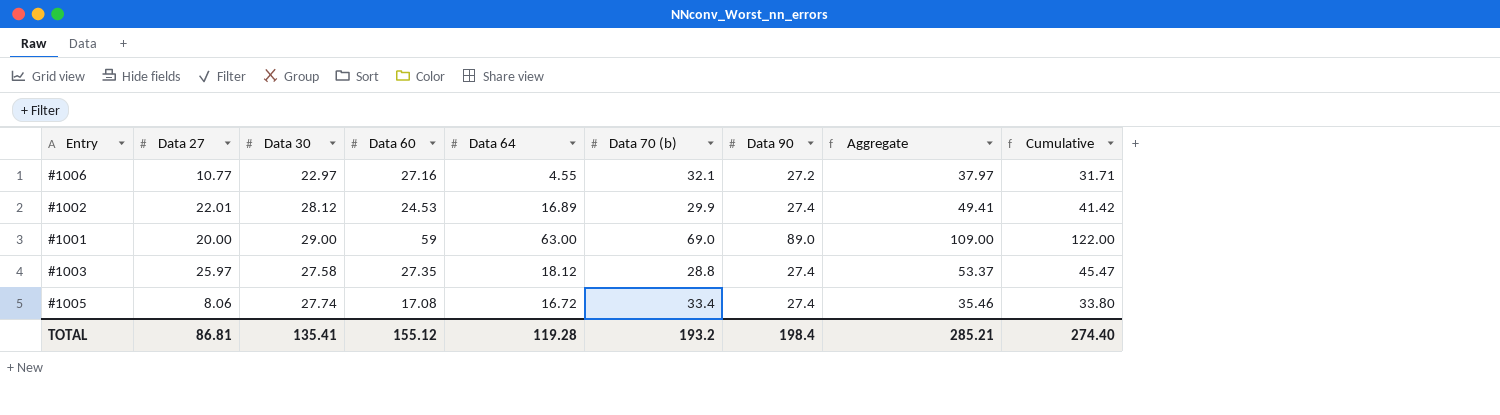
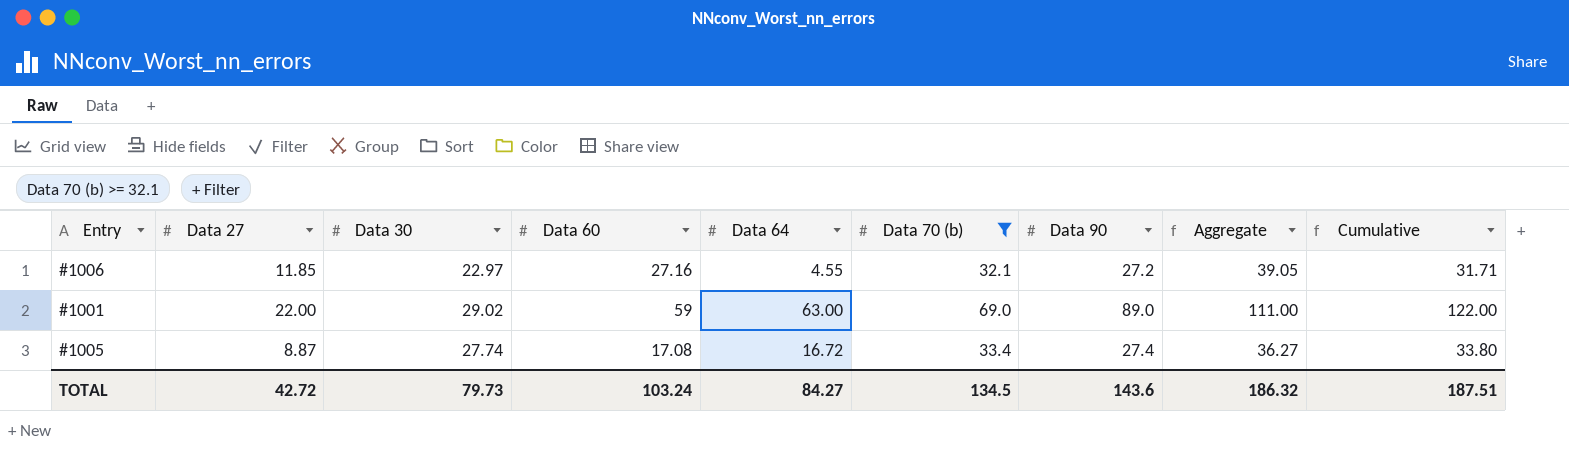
filter: none -> Data 70 (b) >= 32.1
#1006 | Data 27: 10.77 -> 11.85
#1006 | Aggregate: 37.97 -> 39.05
#1001 | Data 27: 20.00 -> 22.00
#1001 | Data 30: 29.00 -> 29.02
#1001 | Aggregate: 109.00 -> 111.00
#1005 | Data 27: 8.06 -> 8.87
#1005 | Aggregate: 35.46 -> 36.27
TOTAL | Data 27: 86.81 -> 42.72
TOTAL | Data 30: 135.41 -> 79.73
TOTAL | Data 60: 155.12 -> 103.24
TOTAL | Data 64: 119.28 -> 84.27
TOTAL | Data 70 (b): 193.2 -> 134.5
TOTAL | Data 90: 198.4 -> 143.6
TOTAL | Aggregate: 285.21 -> 186.32
TOTAL | Cumulative: 274.40 -> 187.51

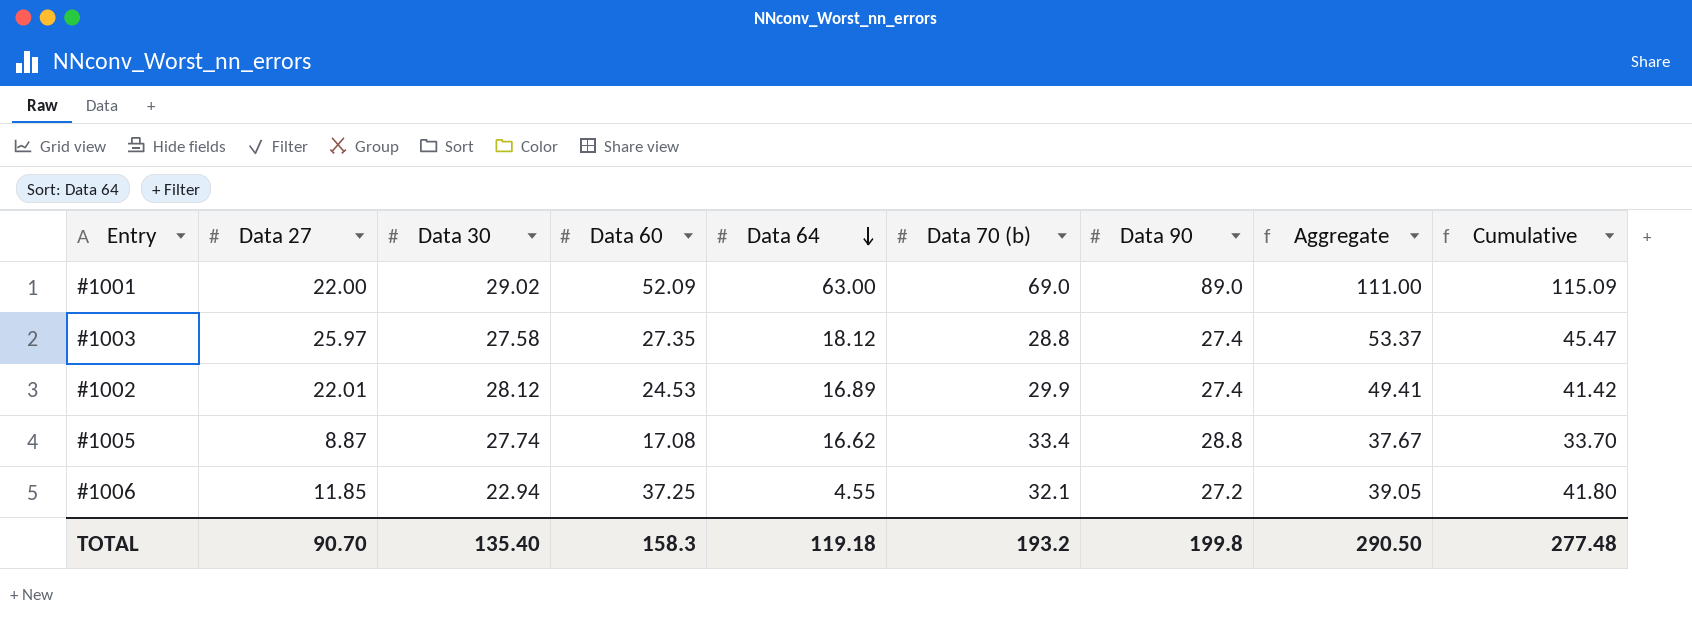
filter: Data 70 (b) >= 32.1 -> none
row order: none -> Data 64 descending
#1001 | Data 60: 59 -> 52.09
#1001 | Cumulative: 122.00 -> 115.09
#1005 | Data 64: 16.72 -> 16.62
#1005 | Data 90: 27.4 -> 28.8
#1005 | Aggregate: 36.27 -> 37.67
#1005 | Cumulative: 33.80 -> 33.70
#1006 | Data 30: 22.97 -> 22.94
#1006 | Data 60: 27.16 -> 37.25
#1006 | Cumulative: 31.71 -> 41.80
TOTAL | Data 27: 42.72 -> 90.70
TOTAL | Data 30: 79.73 -> 135.40
TOTAL | Data 60: 103.24 -> 158.3
TOTAL | Data 64: 84.27 -> 119.18
TOTAL | Data 70 (b): 134.5 -> 193.2
TOTAL | Data 90: 143.6 -> 199.8
TOTAL | Aggregate: 186.32 -> 290.50
TOTAL | Cumulative: 187.51 -> 277.48

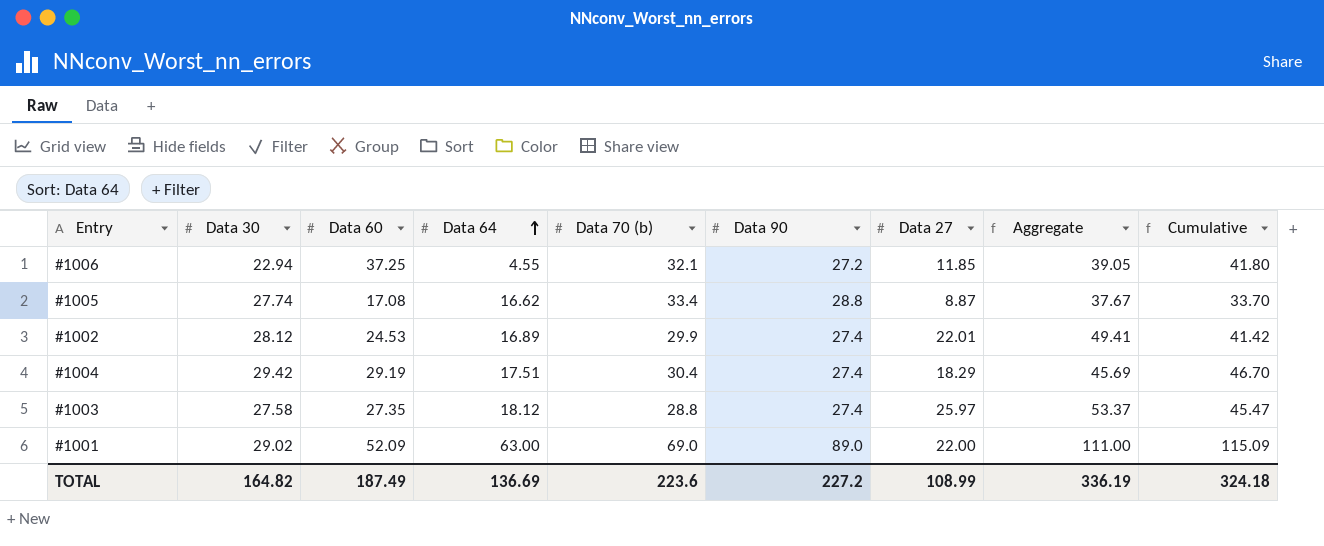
row order: Data 64 descending -> Data 64 ascending
column Data 27 | position: 2 -> 7
row #1004: none -> 29.42 | 29.19 | 17.51 | 30.4 | 27.4 | 18.29 | 45.69 | 46.70
TOTAL | Data 30: 135.40 -> 164.82
TOTAL | Data 60: 158.3 -> 187.49
TOTAL | Data 64: 119.18 -> 136.69
TOTAL | Data 70 (b): 193.2 -> 223.6
TOTAL | Data 90: 199.8 -> 227.2
TOTAL | Data 27: 90.70 -> 108.99
TOTAL | Aggregate: 290.50 -> 336.19
TOTAL | Cumulative: 277.48 -> 324.18

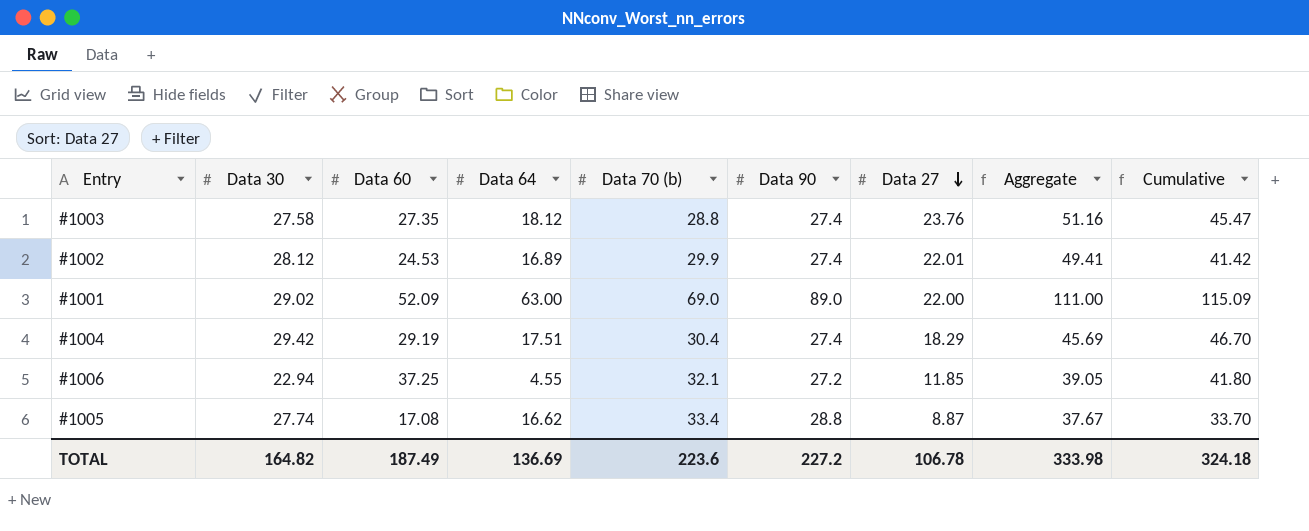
row order: Data 64 ascending -> Data 27 descending
#1003 | Data 27: 25.97 -> 23.76
#1003 | Aggregate: 53.37 -> 51.16
TOTAL | Data 27: 108.99 -> 106.78
TOTAL | Aggregate: 336.19 -> 333.98

